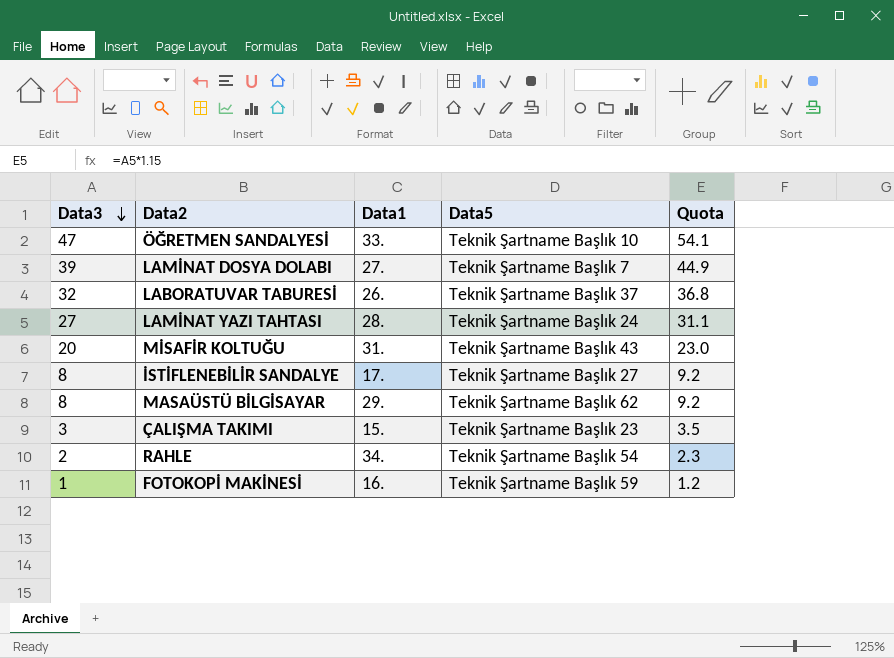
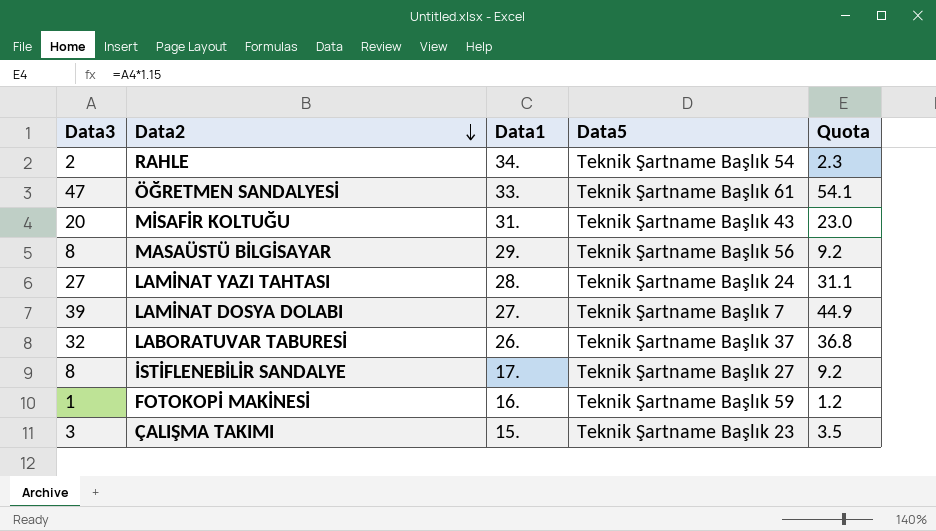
row order: Data3 descending -> Data2 descending
ÖĞRETMEN SANDALYESİ | Data5: Teknik Şartname Başlık 10 -> Teknik Şartname Başlık 61
MASAÜSTÜ BİLGİSAYAR | Data5: Teknik Şartname Başlık 62 -> Teknik Şartname Başlık 56

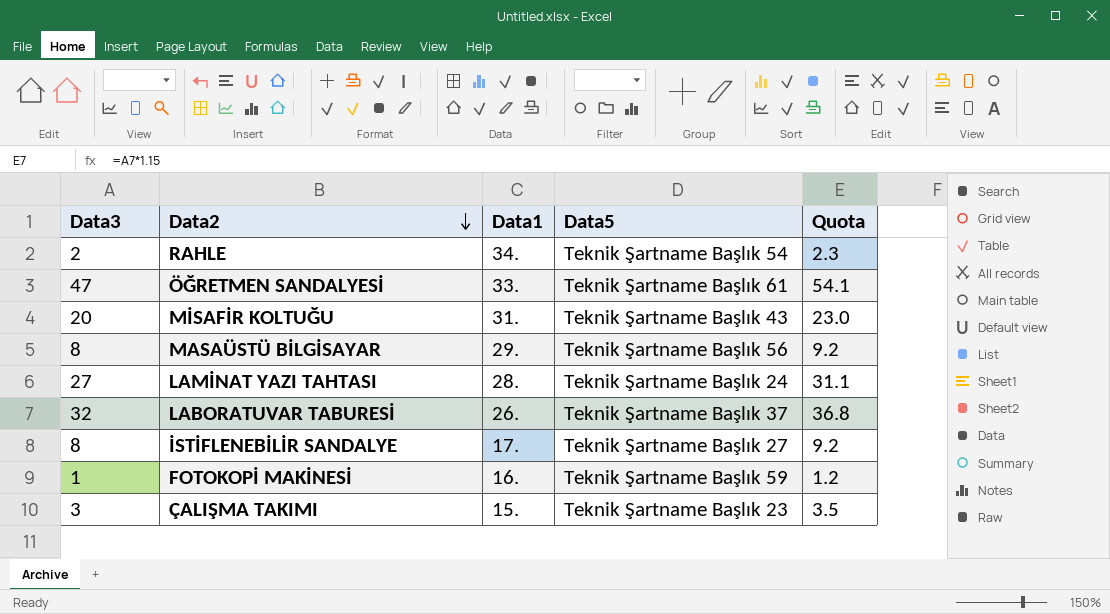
row LAMİNAT DOSYA DOLABI: 39 | 27. | Teknik Şartname Başlık 7 | 44.9 -> none

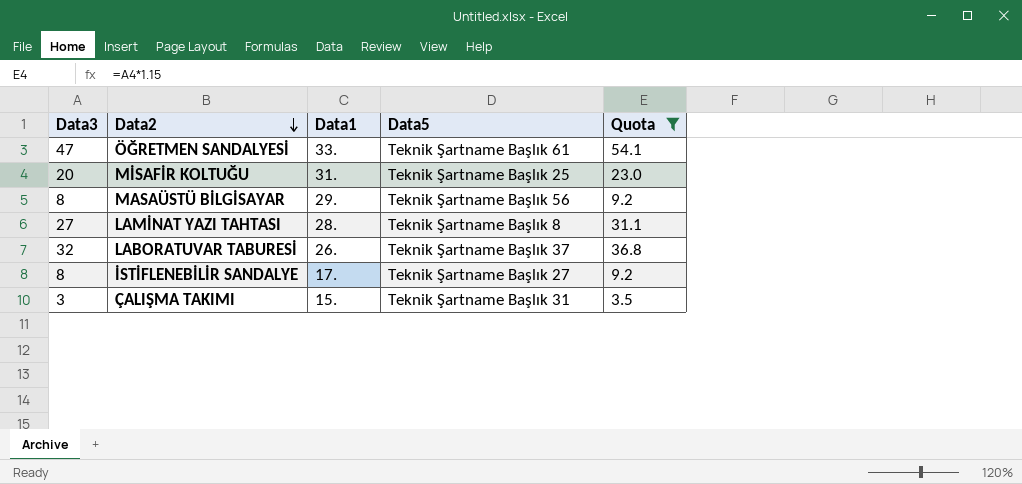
filter: none -> Quota >= 3.5
MİSAFİR KOLTUĞU | Data5: Teknik Şartname Başlık 43 -> Teknik Şartname Başlık 25
LAMİNAT YAZI TAHTASI | Data5: Teknik Şartname Başlık 24 -> Teknik Şartname Başlık 8
ÇALIŞMA TAKIMI | Data5: Teknik Şartname Başlık 23 -> Teknik Şartname Başlık 31

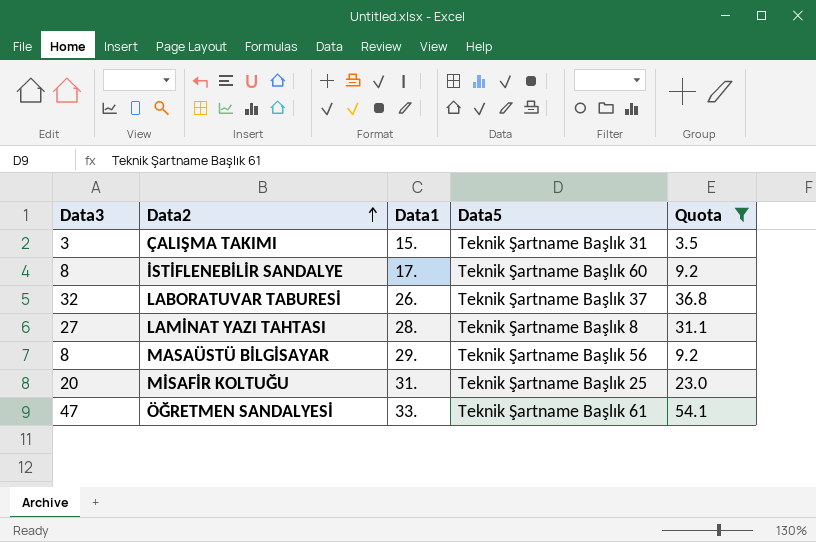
row order: Data2 descending -> Data2 ascending
İSTİFLENEBİLİR SANDALYE | Data5: Teknik Şartname Başlık 27 -> Teknik Şartname Başlık 60

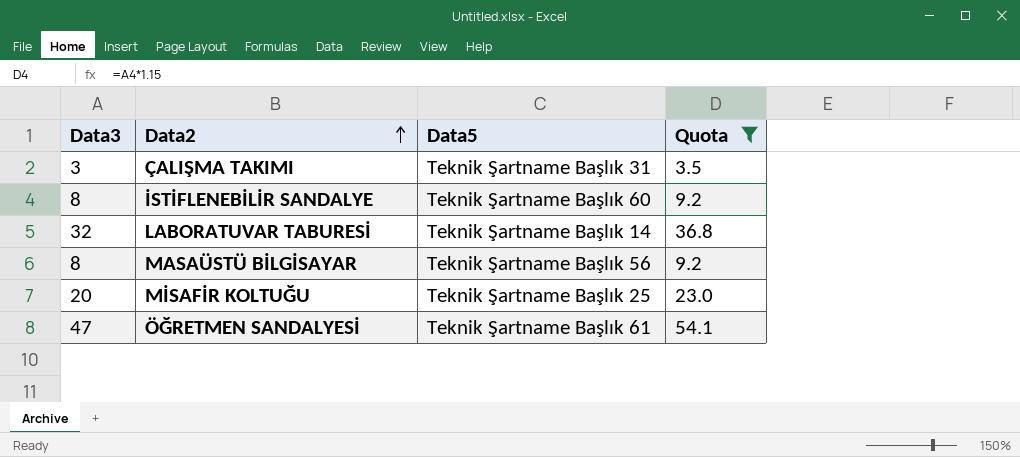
column Data1 | position: 3 -> none
row LAMİNAT YAZI TAHTASI: 27 | 28. | Teknik Şartname Başlık 8 | 31.1 -> none
LABORATUVAR TABURESİ | Data5: Teknik Şartname Başlık 37 -> Teknik Şartname Başlık 14

